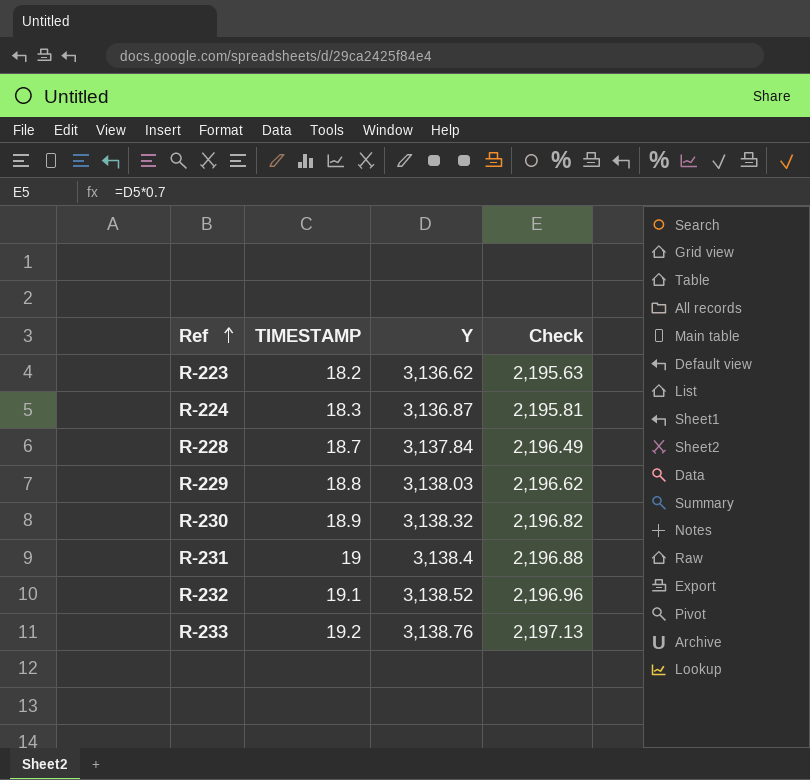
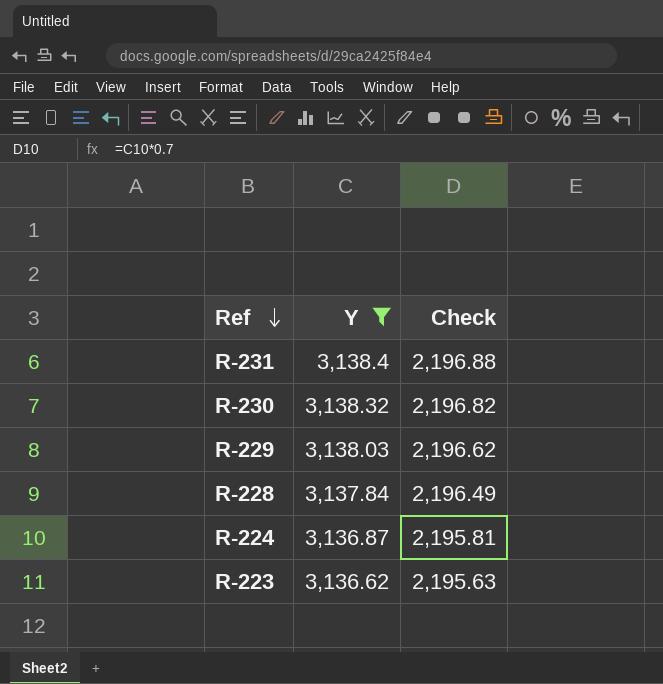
filter: none -> Y <= 3,138.4
row order: Ref ascending -> Ref descending
column TIMESTAMP | position: 2 -> none

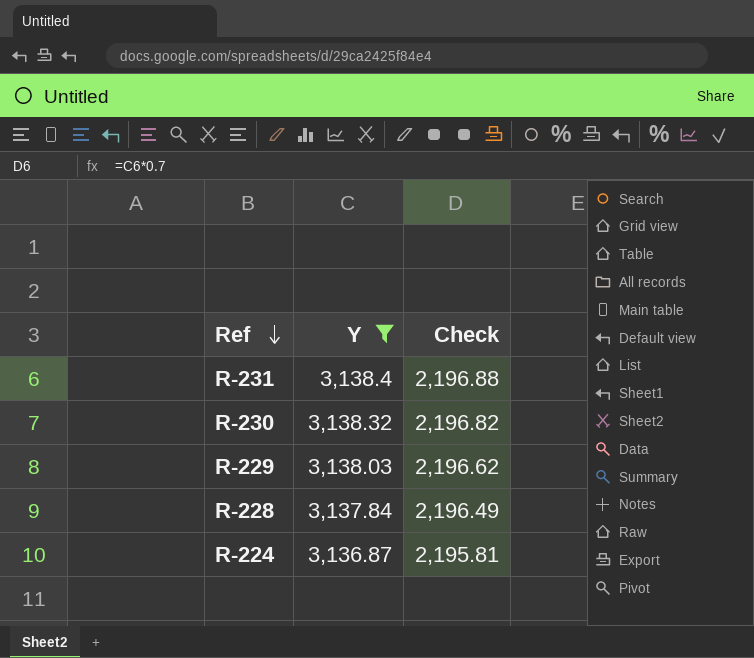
row R-223: 3,136.62 | 2,195.63 -> none

